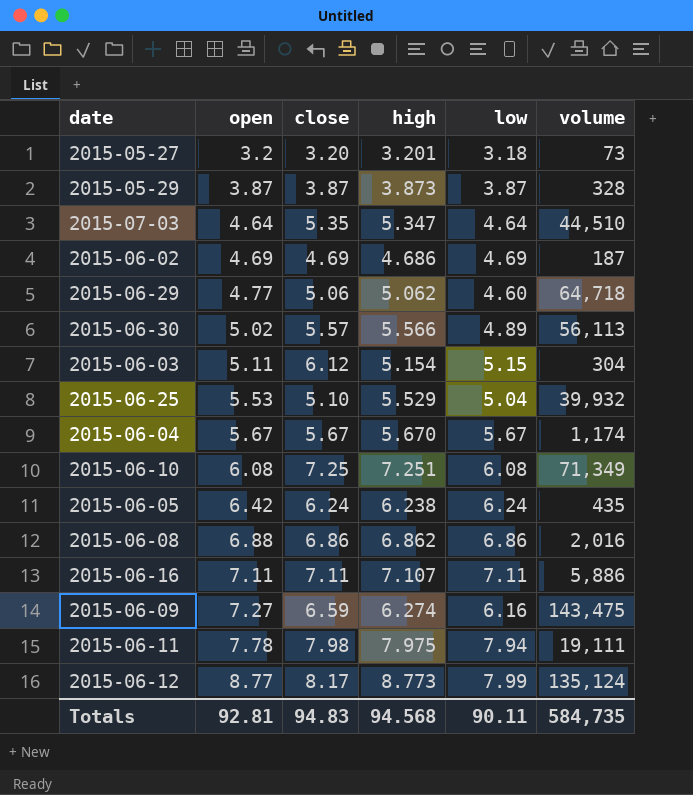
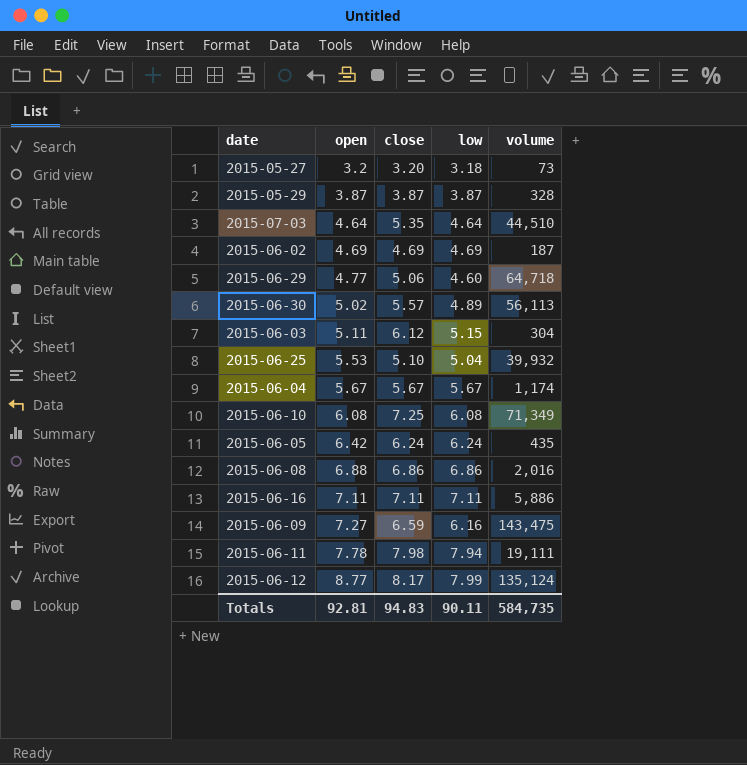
column high | position: 4 -> none

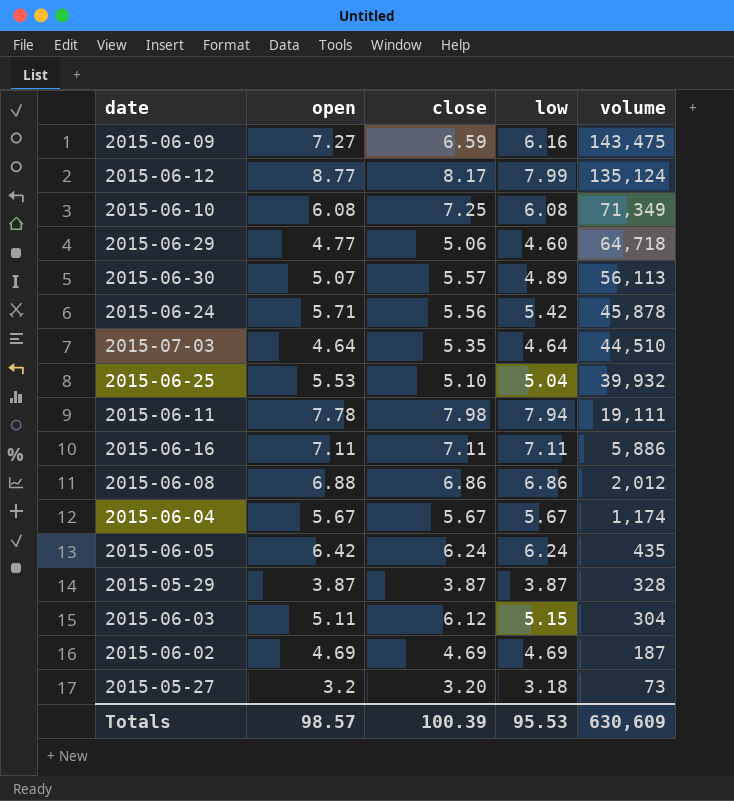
row order: open ascending -> volume descending
2015-06-30 | open: 5.02 -> 5.07
row 2015-06-24: none -> 5.71 | 5.56 | 5.42 | 45,878
2015-06-08 | volume: 2,016 -> 2,012
Totals | open: 92.81 -> 98.57
Totals | close: 94.83 -> 100.39
Totals | low: 90.11 -> 95.53
Totals | volume: 584,735 -> 630,609

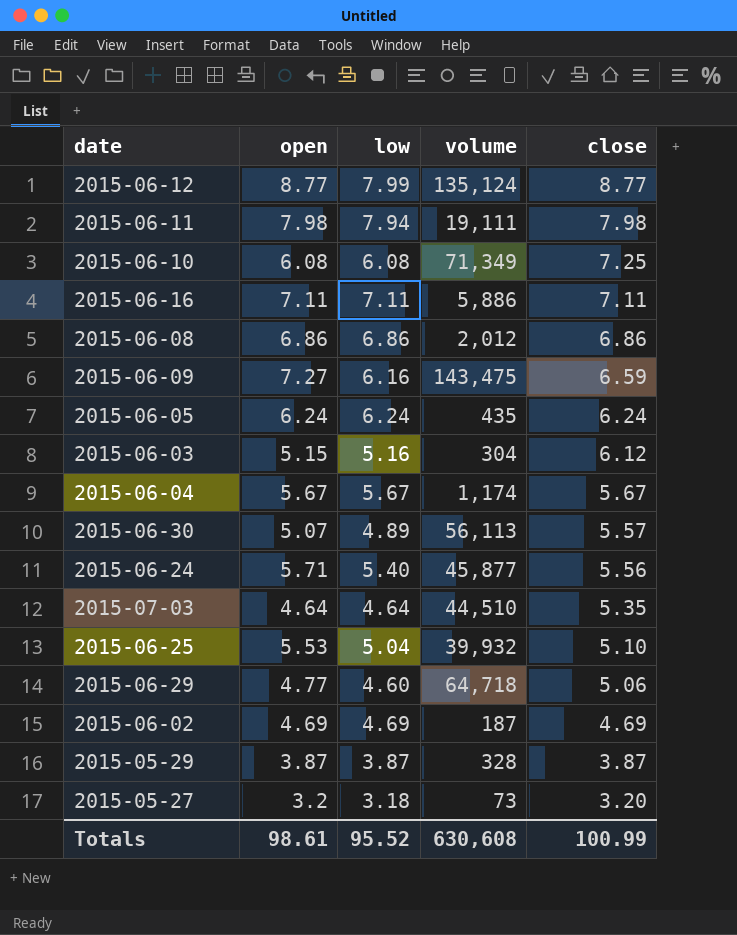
row order: volume descending -> close descending
column close | position: 3 -> 5
2015-06-12 | close: 8.17 -> 8.77
2015-06-11 | open: 7.78 -> 7.98
2015-06-08 | open: 6.88 -> 6.86
2015-06-05 | open: 6.42 -> 6.24
2015-06-03 | open: 5.11 -> 5.15
2015-06-03 | low: 5.15 -> 5.16
2015-06-24 | low: 5.42 -> 5.40
2015-06-24 | volume: 45,878 -> 45,877
Totals | open: 98.57 -> 98.61
Totals | low: 95.53 -> 95.52
Totals | volume: 630,609 -> 630,608
Totals | close: 100.39 -> 100.99

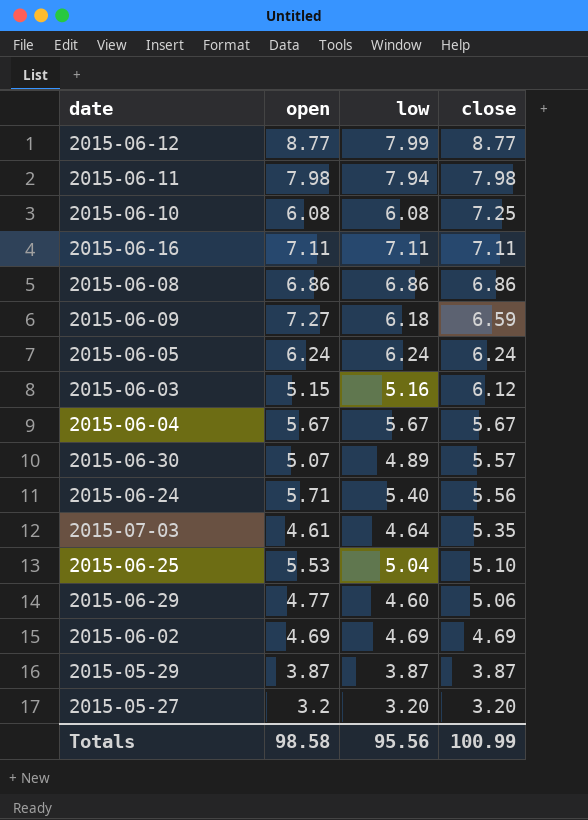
column volume | position: 4 -> none
2015-06-09 | low: 6.16 -> 6.18
2015-07-03 | open: 4.64 -> 4.61
2015-05-27 | low: 3.18 -> 3.20
Totals | open: 98.61 -> 98.58
Totals | low: 95.52 -> 95.56

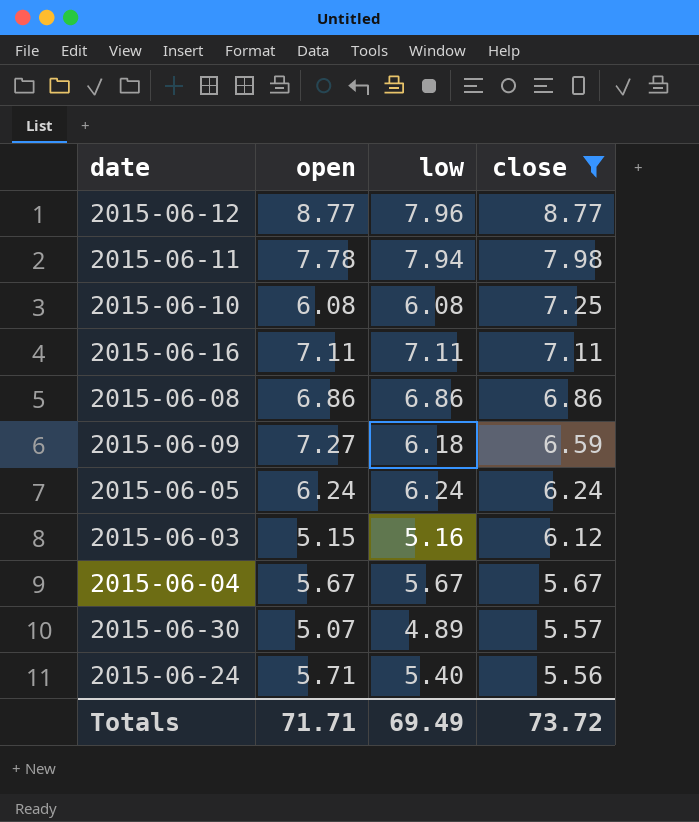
filter: none -> close >= 5.56
2015-06-12 | low: 7.99 -> 7.96
2015-06-11 | open: 7.98 -> 7.78
Totals | open: 98.58 -> 71.71
Totals | low: 95.56 -> 69.49
Totals | close: 100.99 -> 73.72

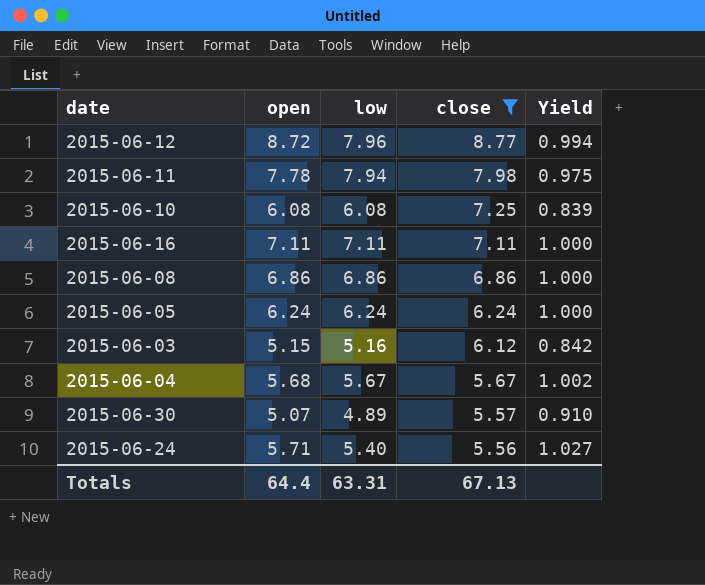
column Yield | formula: none -> [open] / [close]
row 2015-06-09: 7.27 | 6.18 | 6.59 -> none
2015-06-12 | open: 8.77 -> 8.72
2015-06-04 | open: 5.67 -> 5.68
Totals | open: 71.71 -> 64.4
Totals | low: 69.49 -> 63.31
Totals | close: 73.72 -> 67.13

